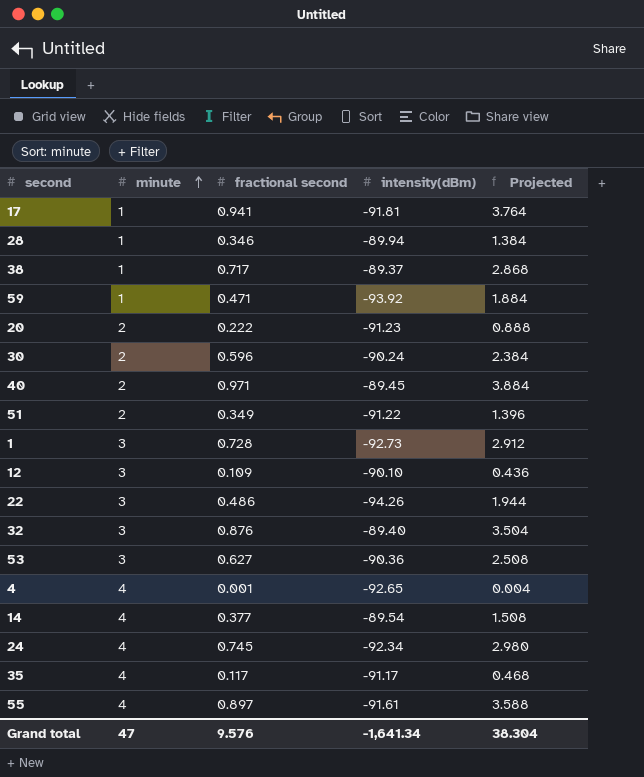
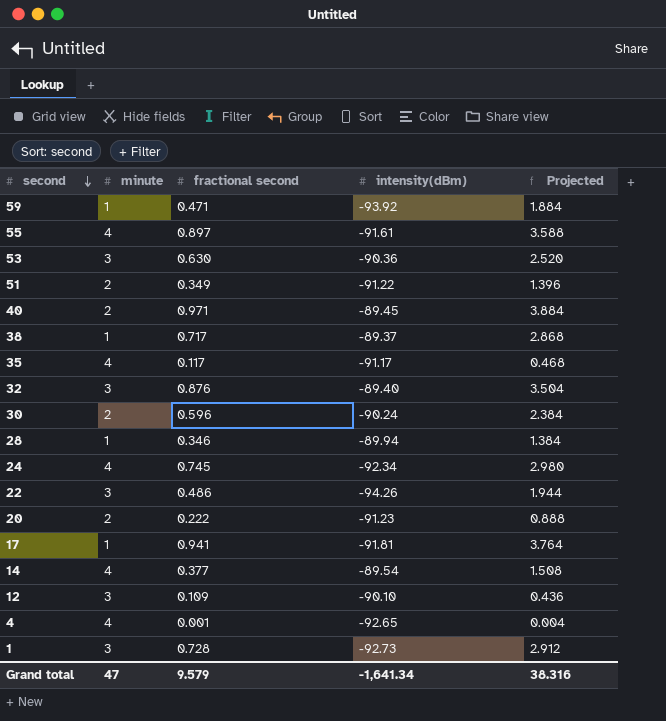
row order: minute ascending -> second descending
53 | fractional second: 0.627 -> 0.630
53 | Projected: 2.508 -> 2.520
Grand total | fractional second: 9.576 -> 9.579
Grand total | Projected: 38.304 -> 38.316

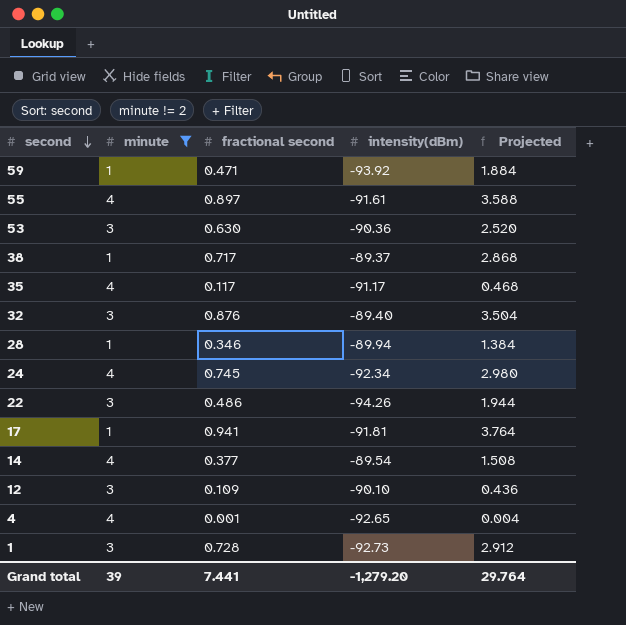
filter: none -> minute != 2
Grand total | minute: 47 -> 39
Grand total | fractional second: 9.579 -> 7.441
Grand total | intensity(dBm): -1,641.34 -> -1,279.20
Grand total | Projected: 38.316 -> 29.764

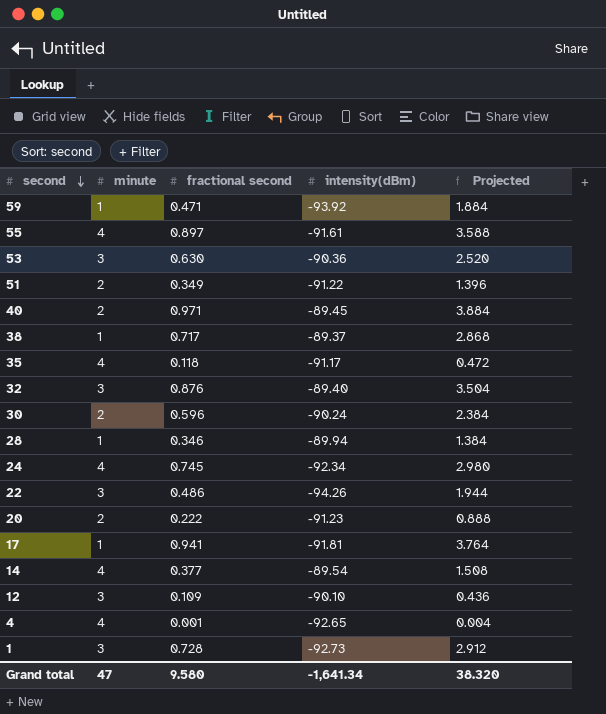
filter: minute != 2 -> none
35 | fractional second: 0.117 -> 0.118
35 | Projected: 0.468 -> 0.472
Grand total | minute: 39 -> 47
Grand total | fractional second: 7.441 -> 9.580
Grand total | intensity(dBm): -1,279.20 -> -1,641.34
Grand total | Projected: 29.764 -> 38.320

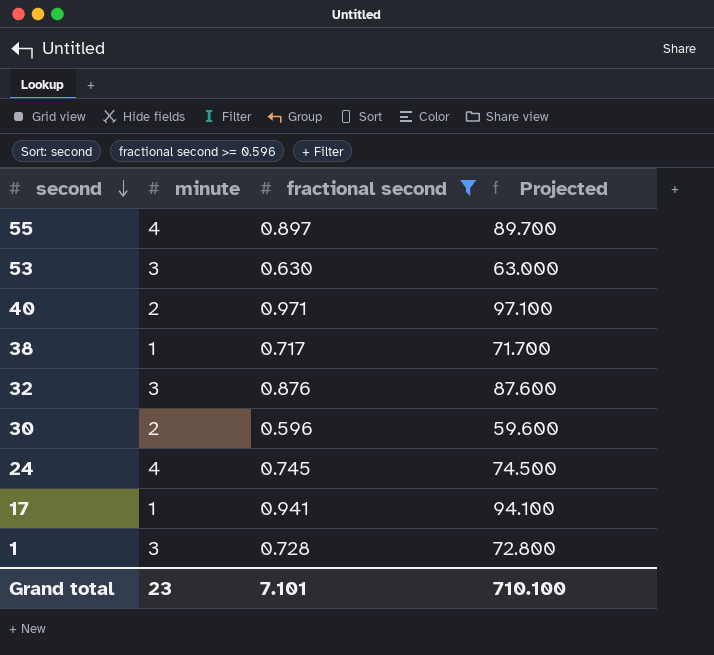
filter: none -> fractional second >= 0.596
column intensity(dBm) | position: 4 -> none
column Projected | formula: [fractional second] * 4 -> [fractional second] * 100
Grand total | minute: 47 -> 23
Grand total | fractional second: 9.580 -> 7.101
Grand total | Projected: 38.320 -> 710.100

